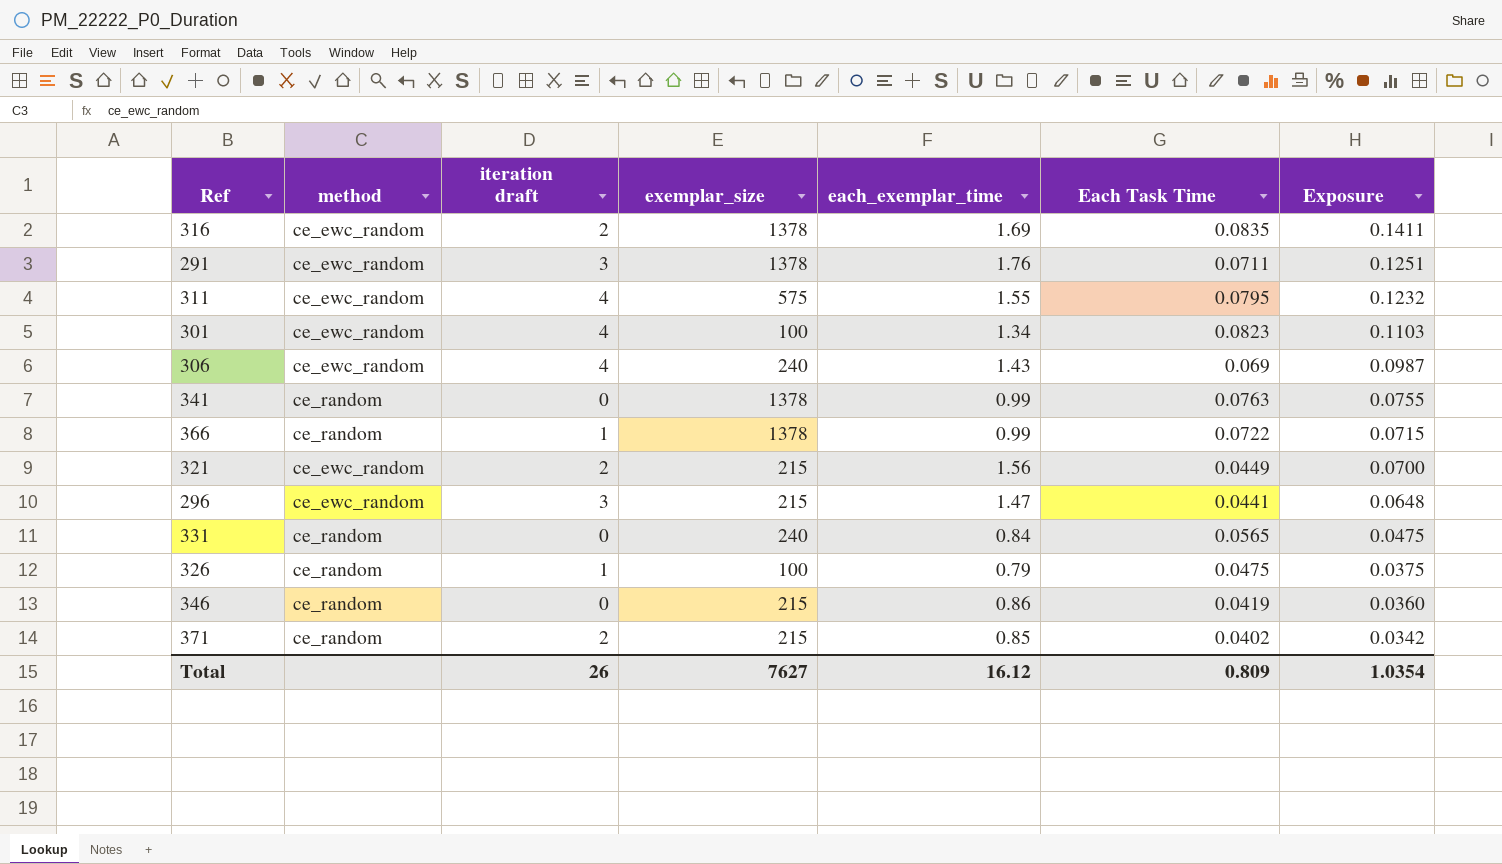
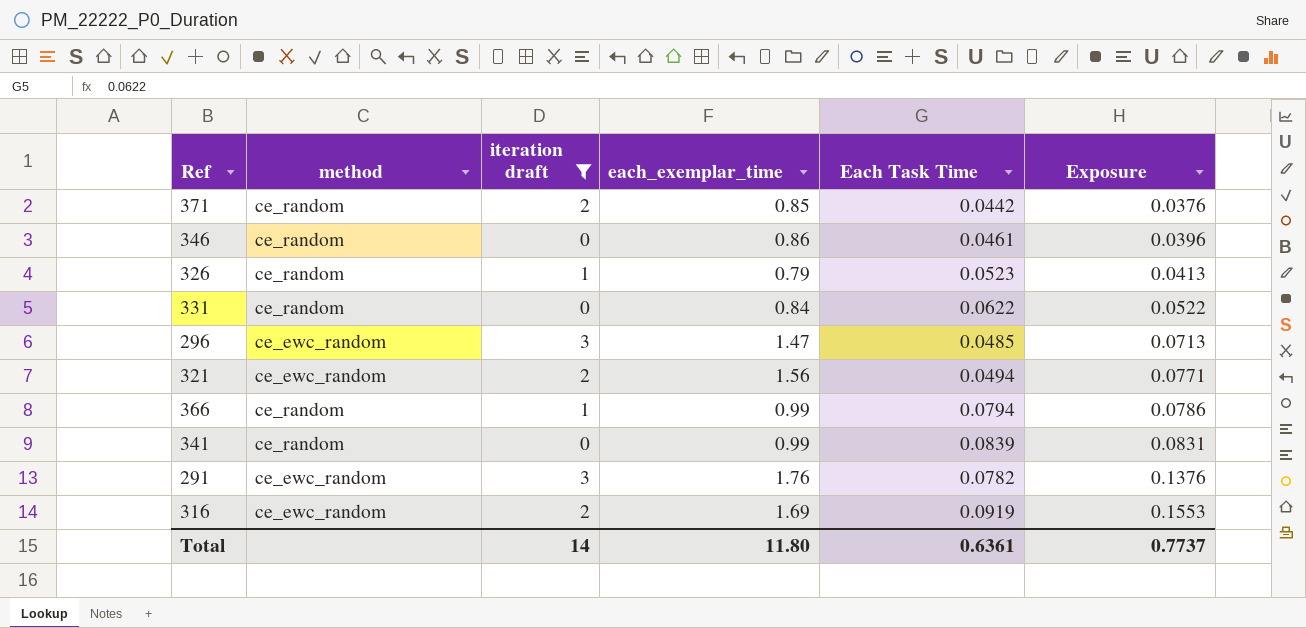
filter: none -> iteration draft != 4
row order: Exposure descending -> Exposure ascending
column exemplar_size | position: 4 -> none
371 | Each Task Time: 0.0402 -> 0.0442
371 | Exposure: 0.0342 -> 0.0376
346 | Each Task Time: 0.0419 -> 0.0461
346 | Exposure: 0.0360 -> 0.0396
326 | Each Task Time: 0.0475 -> 0.0523
326 | Exposure: 0.0375 -> 0.0413
331 | Each Task Time: 0.0565 -> 0.0622
331 | Exposure: 0.0475 -> 0.0522
296 | Each Task Time: 0.0441 -> 0.0485
296 | Exposure: 0.0648 -> 0.0713
321 | Each Task Time: 0.0449 -> 0.0494
321 | Exposure: 0.0700 -> 0.0771
366 | Each Task Time: 0.0722 -> 0.0794
366 | Exposure: 0.0715 -> 0.0786
341 | Each Task Time: 0.0763 -> 0.0839
341 | Exposure: 0.0755 -> 0.0831
291 | Each Task Time: 0.0711 -> 0.0782
291 | Exposure: 0.1251 -> 0.1376
316 | Each Task Time: 0.0835 -> 0.0919
316 | Exposure: 0.1411 -> 0.1553
Total | iteration draft: 26 -> 14
Total | each_exemplar_time: 16.12 -> 11.80
Total | Each Task Time: 0.809 -> 0.6361
Total | Exposure: 1.0354 -> 0.7737

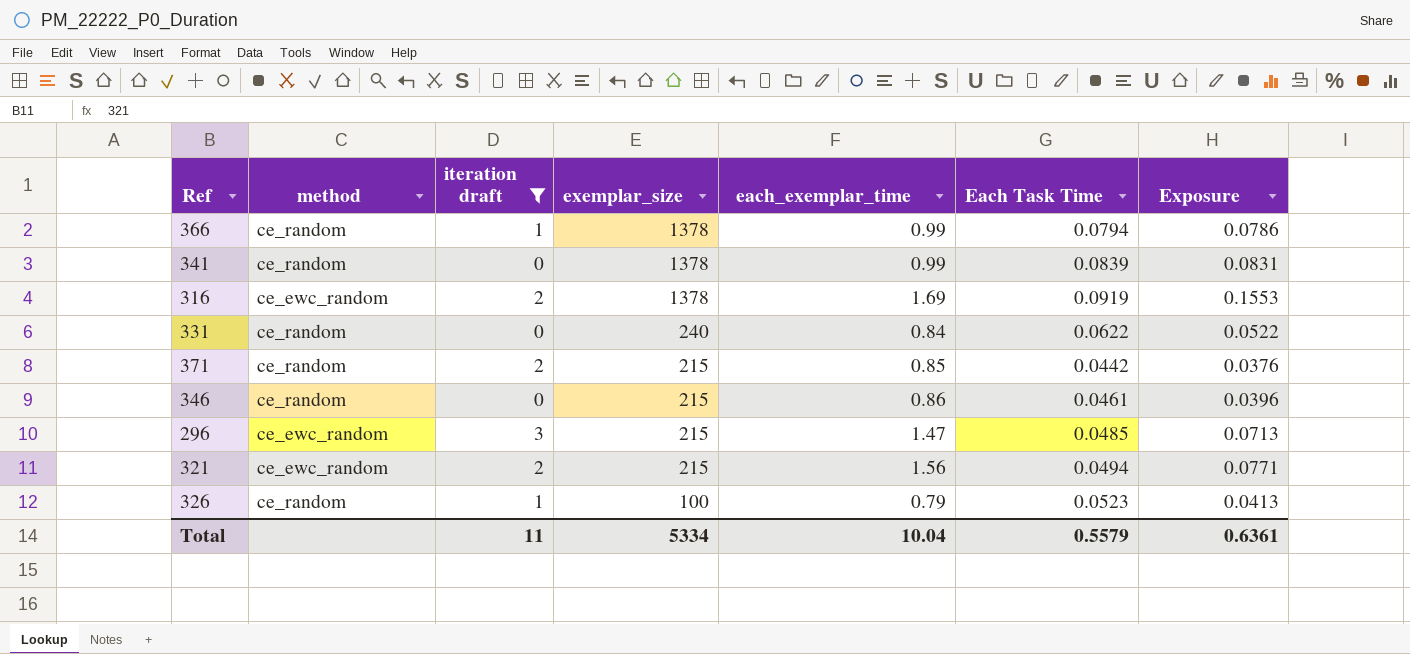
row order: Exposure ascending -> exemplar_size descending
column exemplar_size | position: none -> 4
row 291: ce_ewc_random | 3 | 1.76 | 0.0782 | 0.1376 -> none
Total | iteration draft: 14 -> 11
Total | each_exemplar_time: 11.80 -> 10.04
Total | Each Task Time: 0.6361 -> 0.5579
Total | Exposure: 0.7737 -> 0.6361

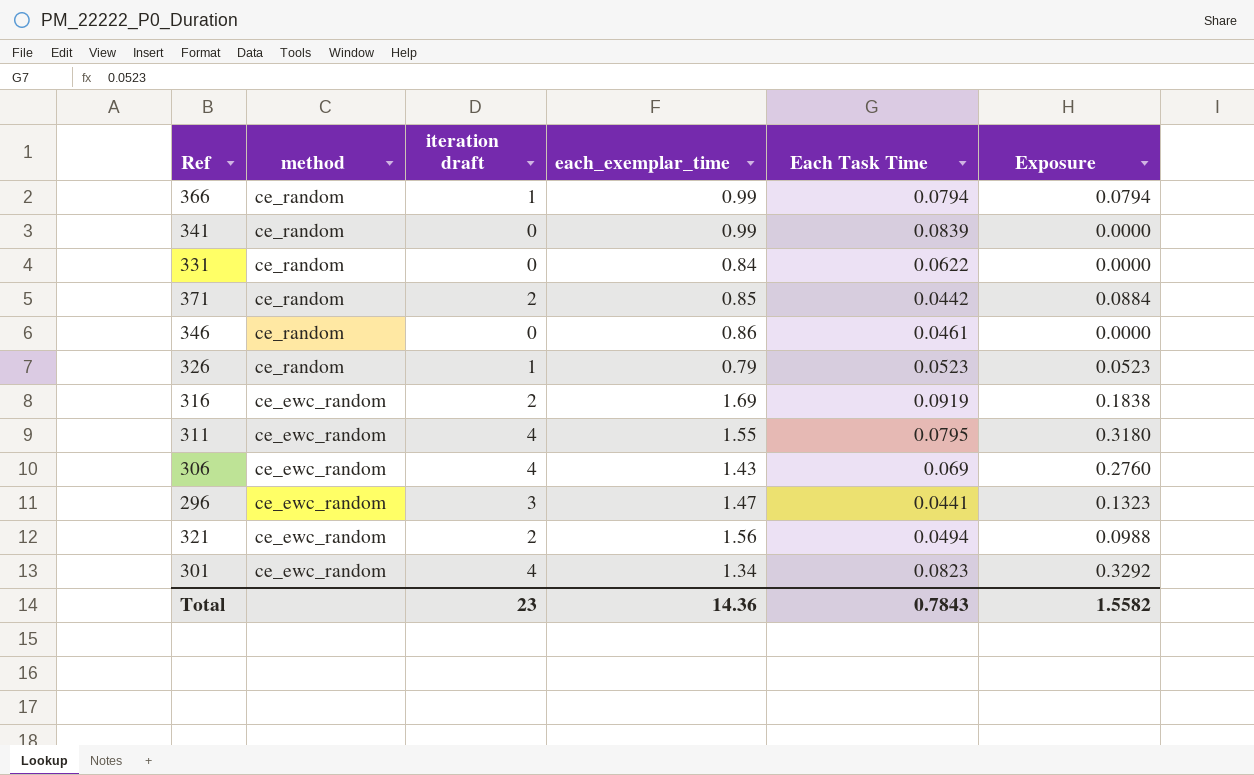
filter: iteration draft != 4 -> none
row order: exemplar_size descending -> method descending
column exemplar_size | position: 4 -> none
column Exposure | formula: [each_exemplar_time] * [Each Task Time] -> [iteration draft] * [Each Task Time]
296 | Each Task Time: 0.0485 -> 0.0441
Total | iteration draft: 11 -> 23
Total | each_exemplar_time: 10.04 -> 14.36
Total | Each Task Time: 0.5579 -> 0.7843
Total | Exposure: 0.6361 -> 1.5582

